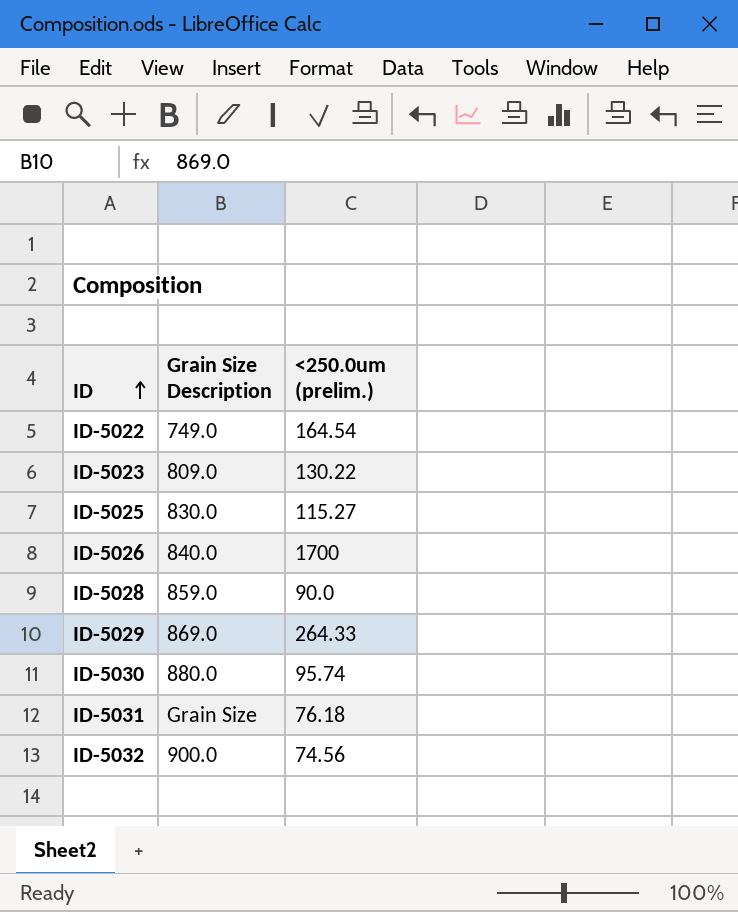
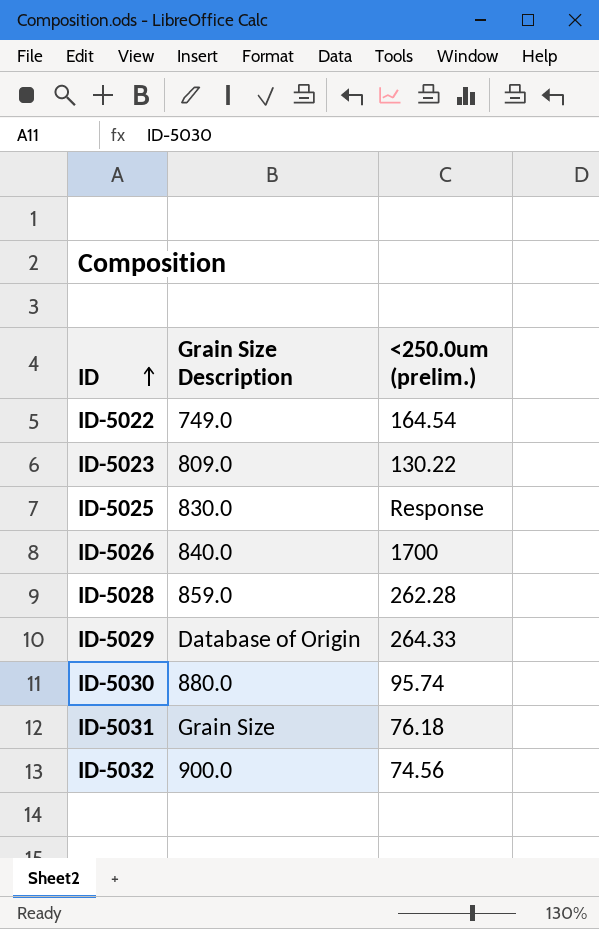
ID-5025 | <250.0um (prelim.): 115.27 -> Response
ID-5028 | <250.0um (prelim.): 90.0 -> 262.28
ID-5029 | Grain Size Description: 869.0 -> Database of Origin

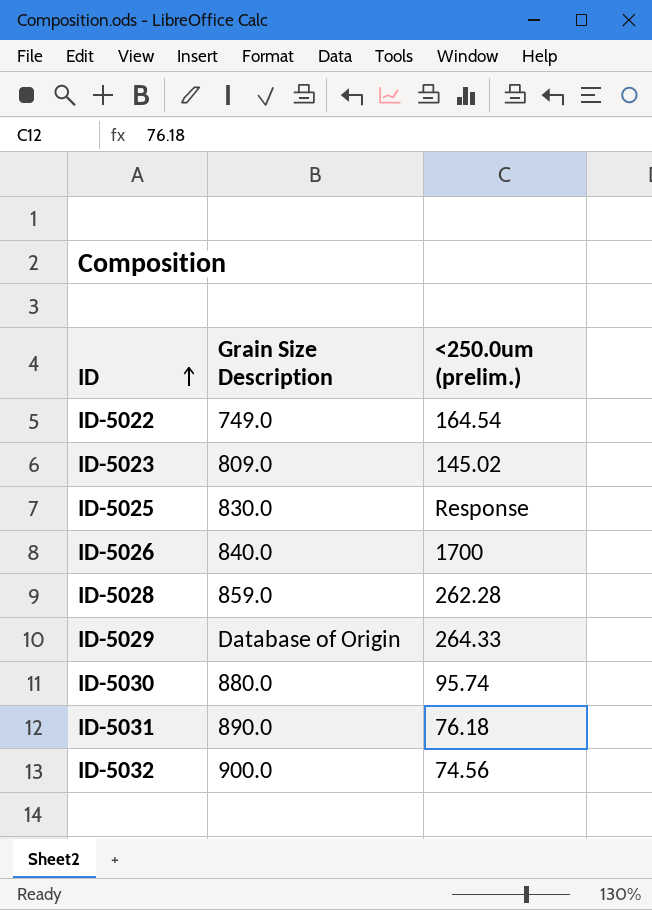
ID-5023 | <250.0um (prelim.): 130.22 -> 145.02
ID-5031 | Grain Size Description: Grain Size -> 890.0

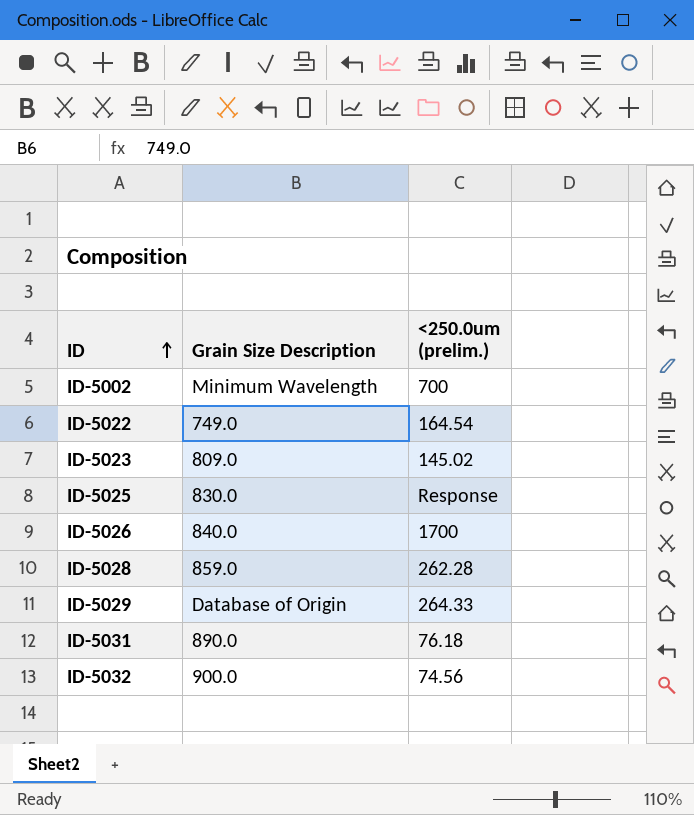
row ID-5030: 880.0 | 95.74 -> none
row ID-5002: none -> Minimum Wavelength | 700

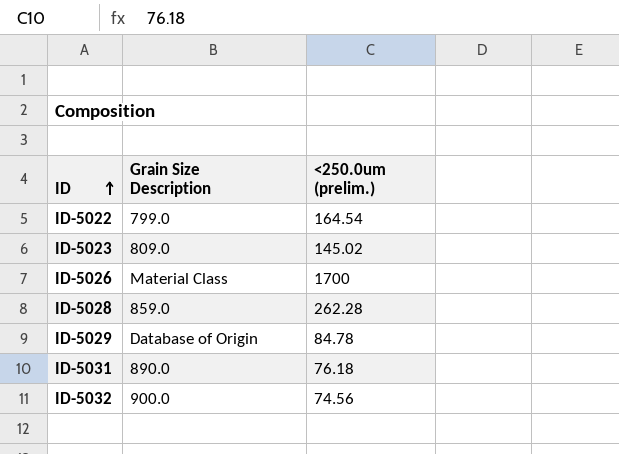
row ID-5002: Minimum Wavelength | 700 -> none
row ID-5025: 830.0 | Response -> none
ID-5022 | Grain Size Description: 749.0 -> 799.0
ID-5026 | Grain Size Description: 840.0 -> Material Class
ID-5029 | <250.0um (prelim.): 264.33 -> 84.78

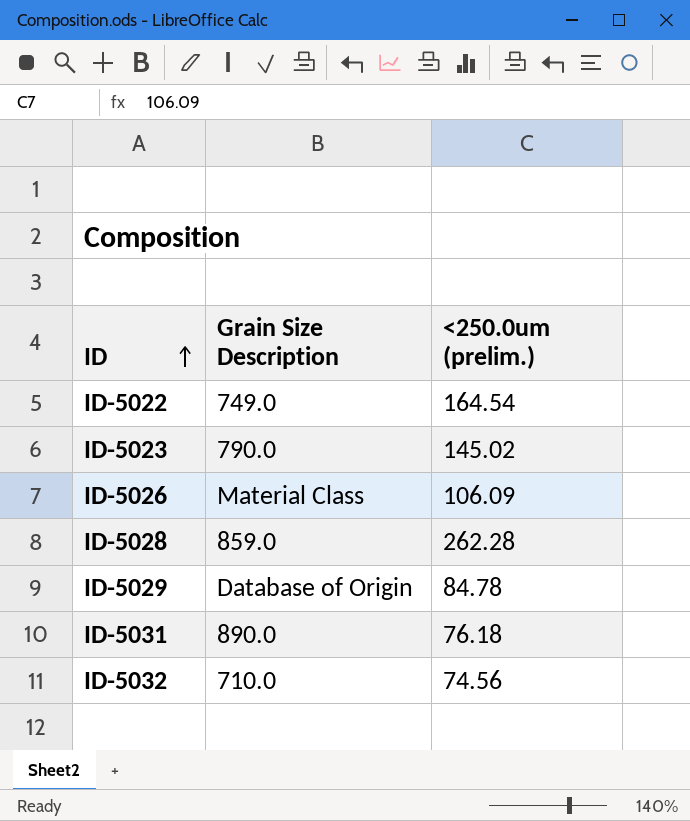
ID-5022 | Grain Size Description: 799.0 -> 749.0
ID-5023 | Grain Size Description: 809.0 -> 790.0
ID-5026 | <250.0um (prelim.): 1700 -> 106.09
ID-5032 | Grain Size Description: 900.0 -> 710.0

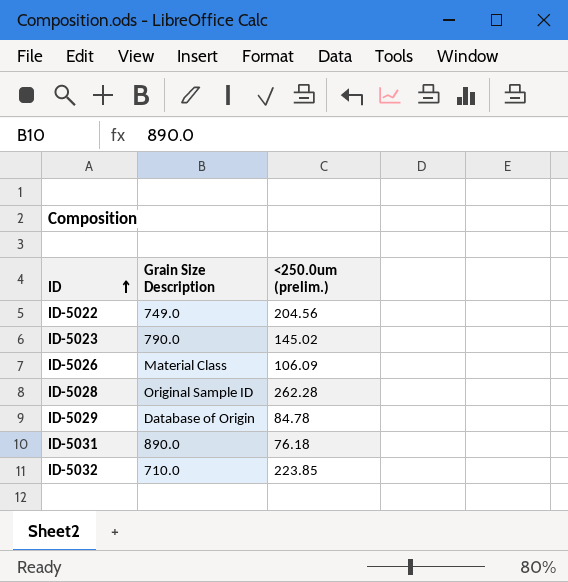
ID-5022 | <250.0um (prelim.): 164.54 -> 204.56
ID-5028 | Grain Size Description: 859.0 -> Original Sample ID
ID-5032 | <250.0um (prelim.): 74.56 -> 223.85

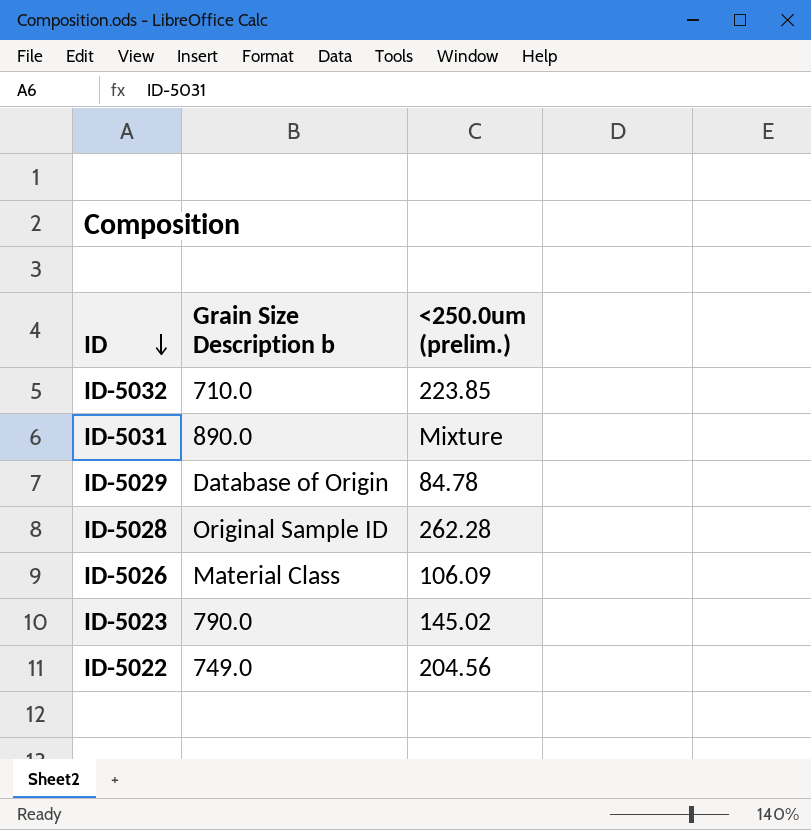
row order: ID ascending -> ID descending
column name: Grain Size Description -> Grain Size Description b
ID-5031 | <250.0um (prelim.): 76.18 -> Mixture

